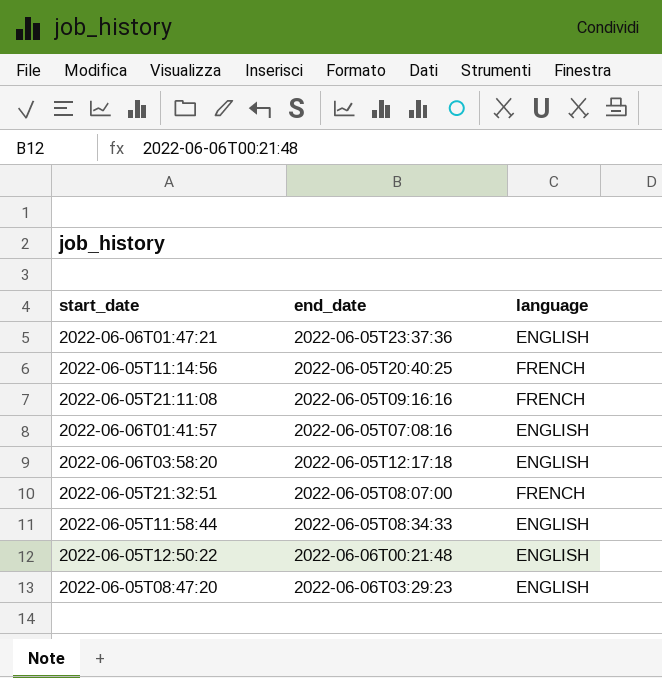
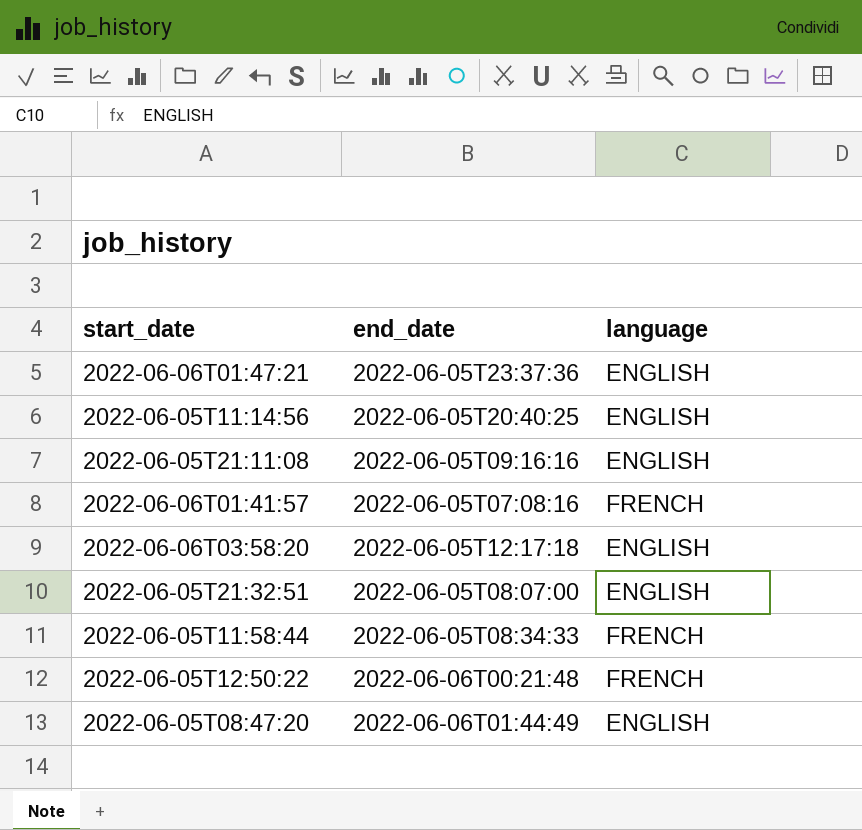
2022-06-05T11:14:56 | language: FRENCH -> ENGLISH
2022-06-05T21:11:08 | language: FRENCH -> ENGLISH
2022-06-06T01:41:57 | language: ENGLISH -> FRENCH
2022-06-05T21:32:51 | language: FRENCH -> ENGLISH
2022-06-05T11:58:44 | language: ENGLISH -> FRENCH
2022-06-05T12:50:22 | language: ENGLISH -> FRENCH
2022-06-05T08:47:20 | end_date: 2022-06-06T03:29:23 -> 2022-06-06T01:44:49

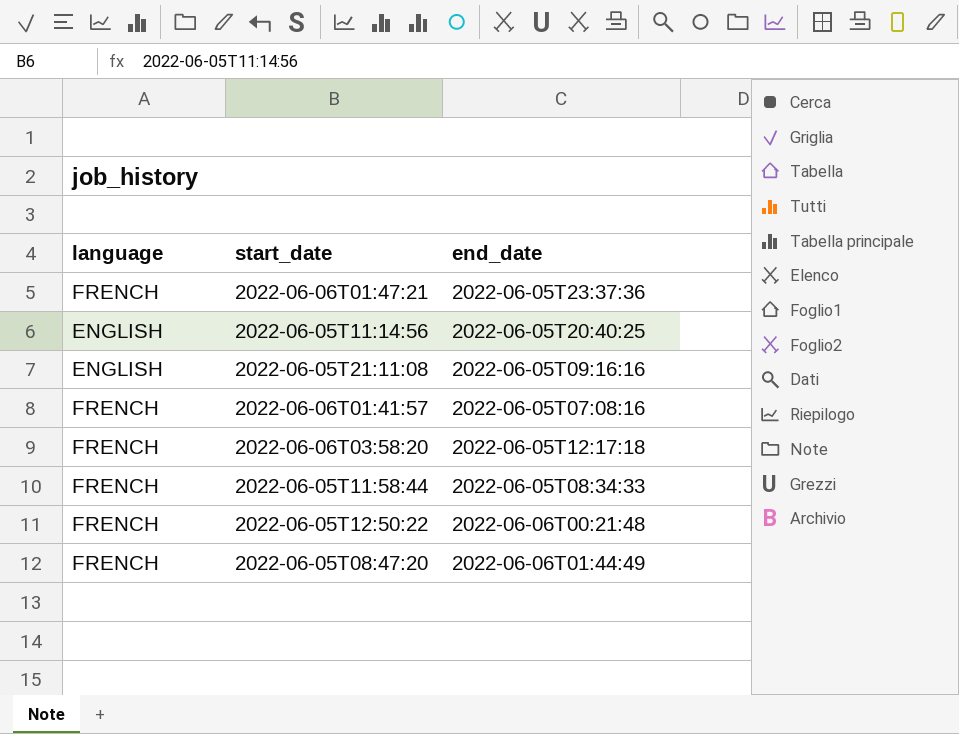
column language | position: 3 -> 1
row 2022-06-05T21:32:51: 2022-06-05T08:07:00 | ENGLISH -> none
2022-06-06T01:47:21 | language: ENGLISH -> FRENCH
2022-06-06T03:58:20 | language: ENGLISH -> FRENCH
2022-06-05T08:47:20 | language: ENGLISH -> FRENCH

